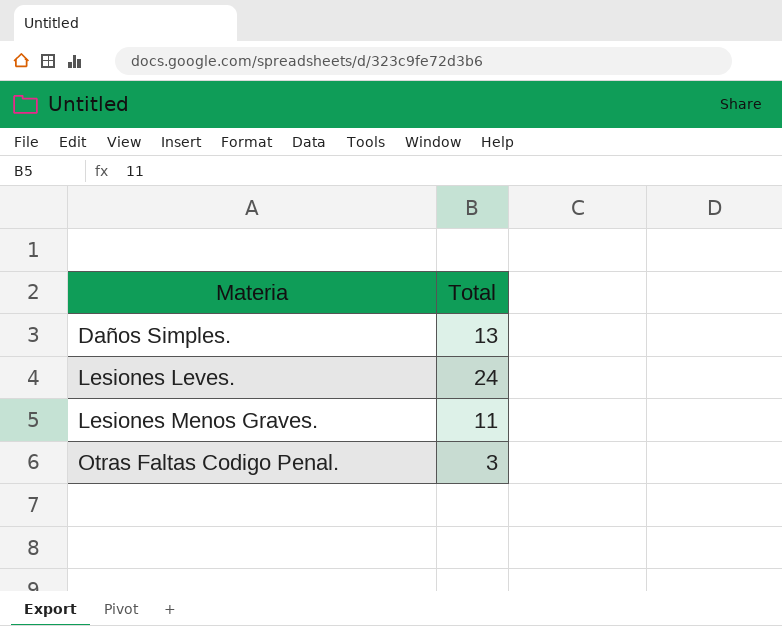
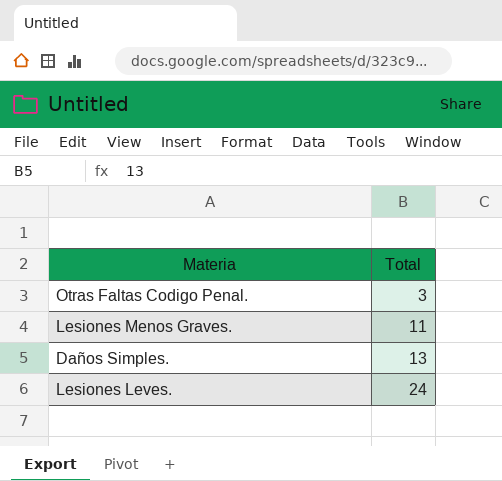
row order: Materia ascending -> Total ascending

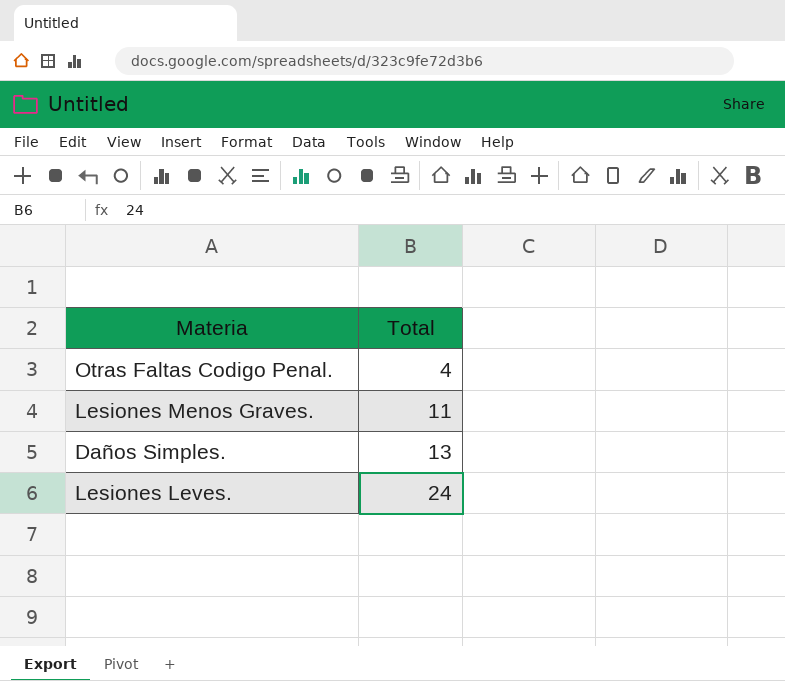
Otras Faltas Codigo Penal. | Total: 3 -> 4

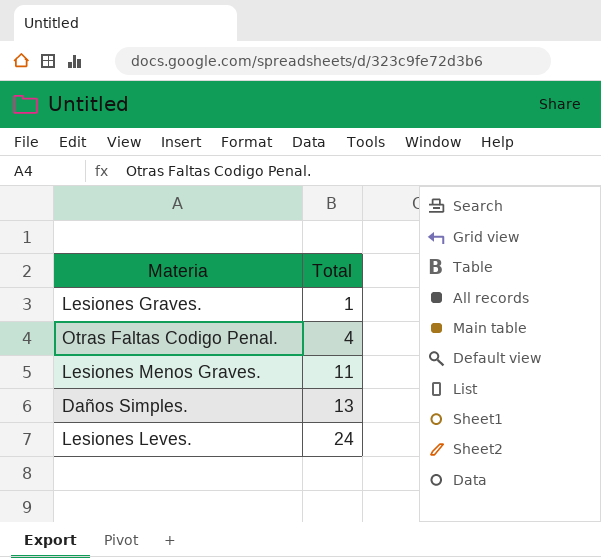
row Lesiones Graves.: none -> 1

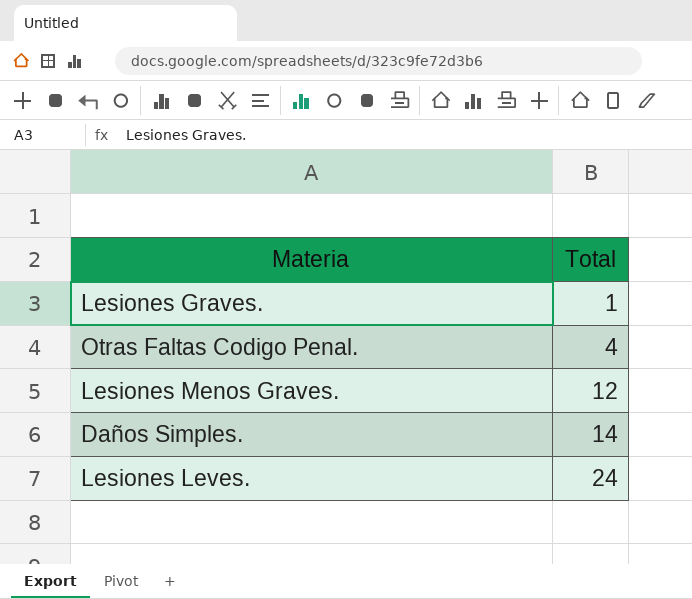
Lesiones Menos Graves. | Total: 11 -> 12
Daños Simples. | Total: 13 -> 14

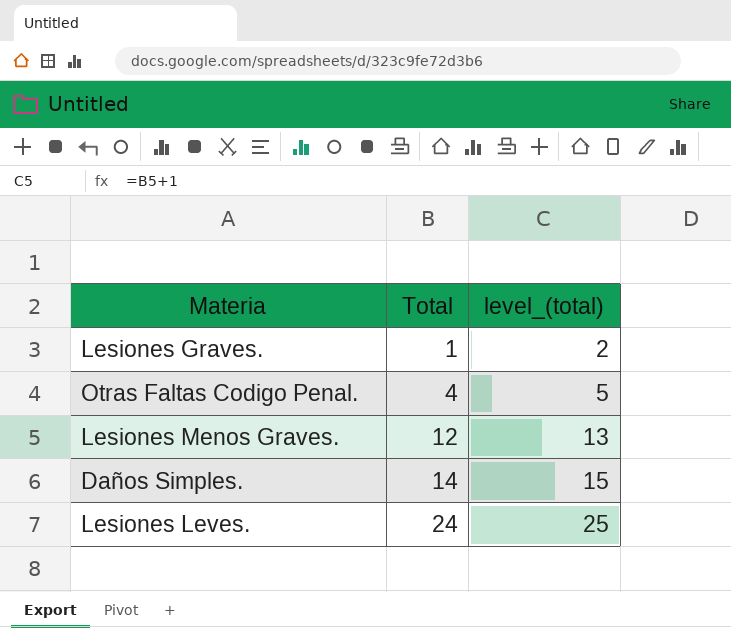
column level_(total) | formula: none -> [Total] + 1

